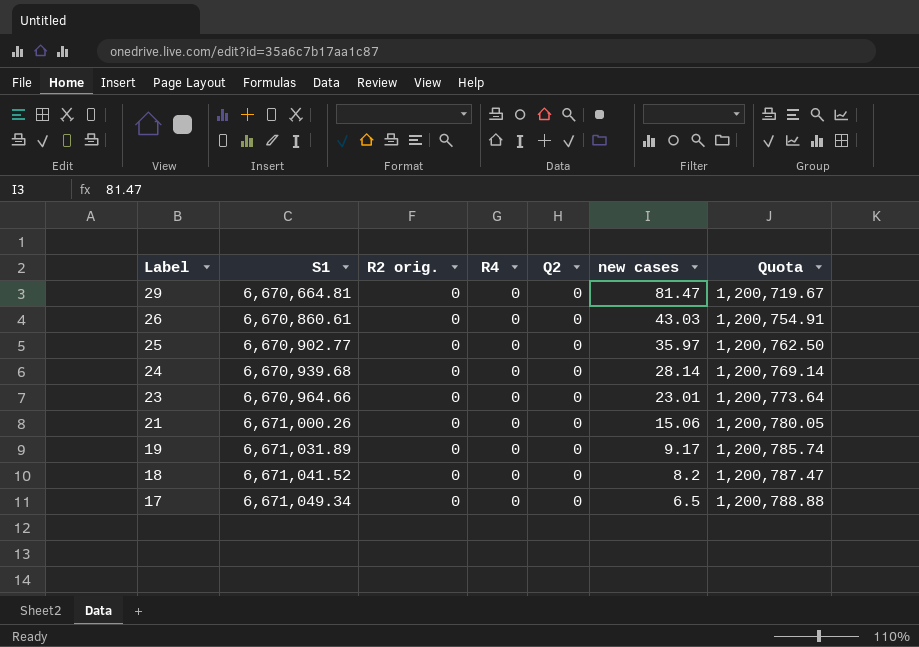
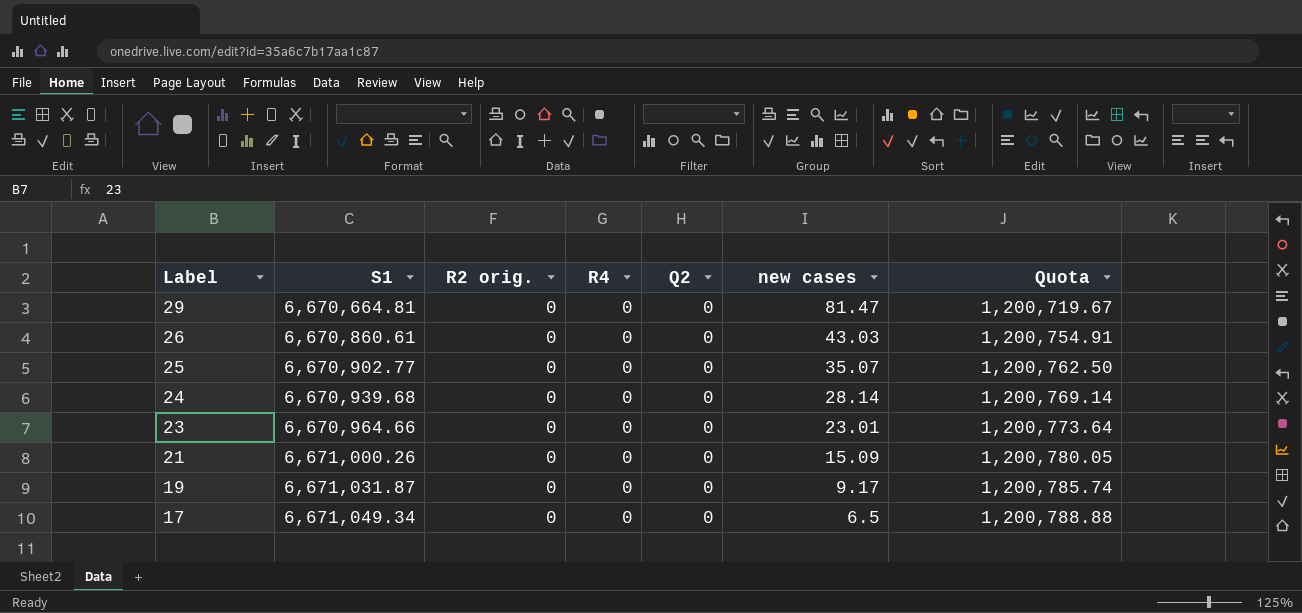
row 18: 6,671,041.52 | 0 | 0 | 0 | 8.2 | 1,200,787.47 -> none
25 | new cases: 35.97 -> 35.07
21 | new cases: 15.06 -> 15.09
19 | S1: 6,671,031.89 -> 6,671,031.87

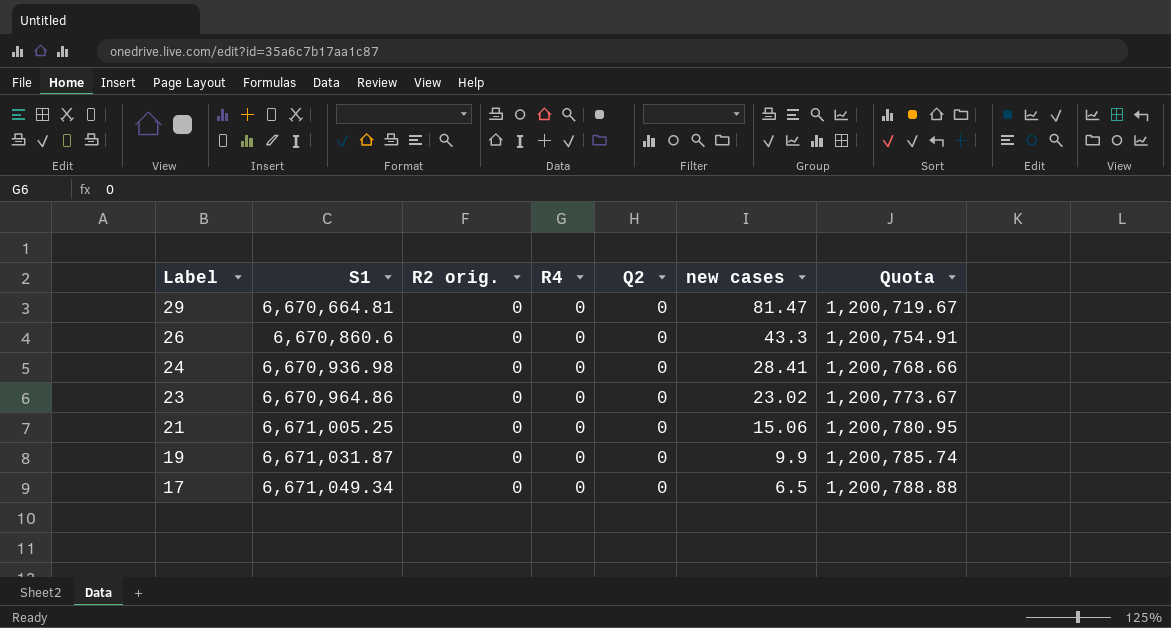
row 25: 6,670,902.77 | 0 | 0 | 0 | 35.07 | 1,200,762.50 -> none
26 | S1: 6,670,860.61 -> 6,670,860.6
26 | new cases: 43.03 -> 43.3
24 | S1: 6,670,939.68 -> 6,670,936.98
24 | new cases: 28.14 -> 28.41
24 | Quota: 1,200,769.14 -> 1,200,768.66
23 | S1: 6,670,964.66 -> 6,670,964.86
23 | new cases: 23.01 -> 23.02
23 | Quota: 1,200,773.64 -> 1,200,773.67
21 | S1: 6,671,000.26 -> 6,671,005.25
21 | new cases: 15.09 -> 15.06
21 | Quota: 1,200,780.05 -> 1,200,780.95
19 | new cases: 9.17 -> 9.9

